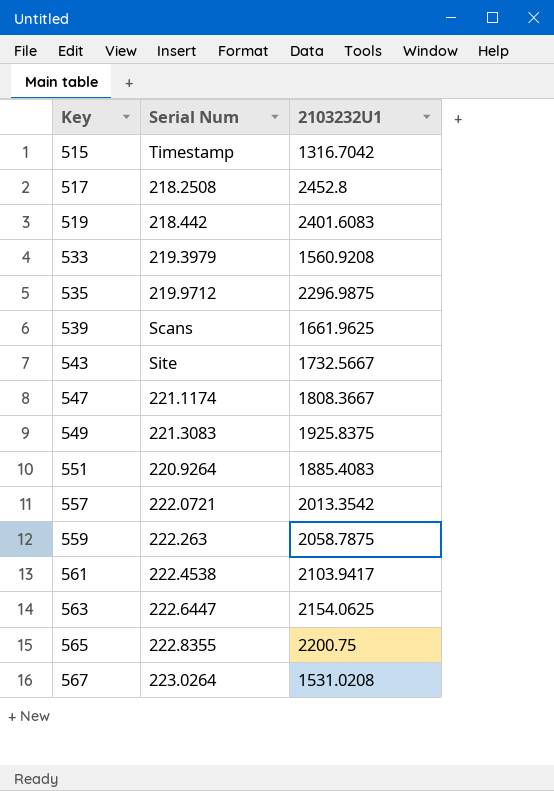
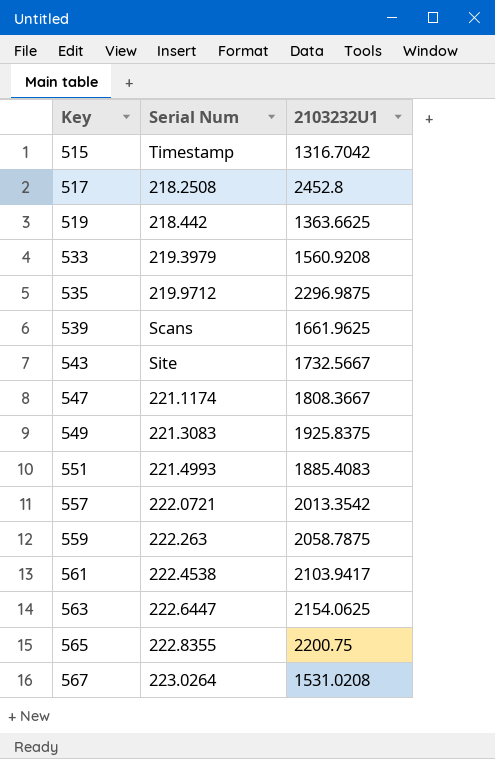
519 | 2103232U1: 2401.6083 -> 1363.6625
551 | Serial Num: 220.9264 -> 221.4993

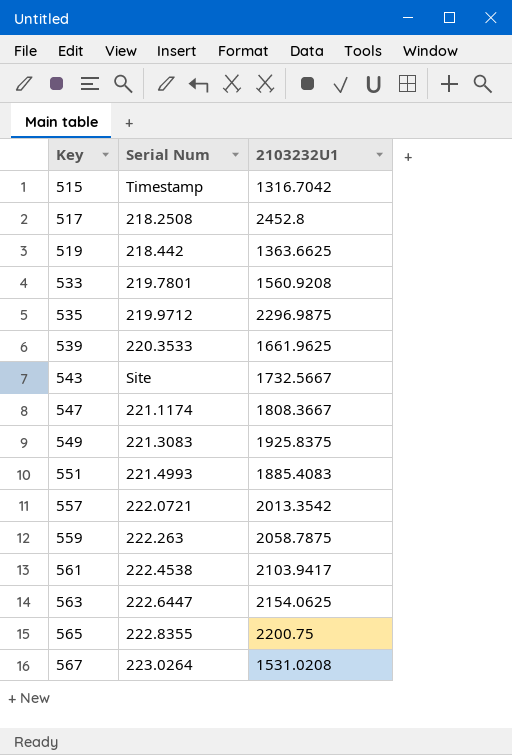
533 | Serial Num: 219.3979 -> 219.7801
539 | Serial Num: Scans -> 220.3533

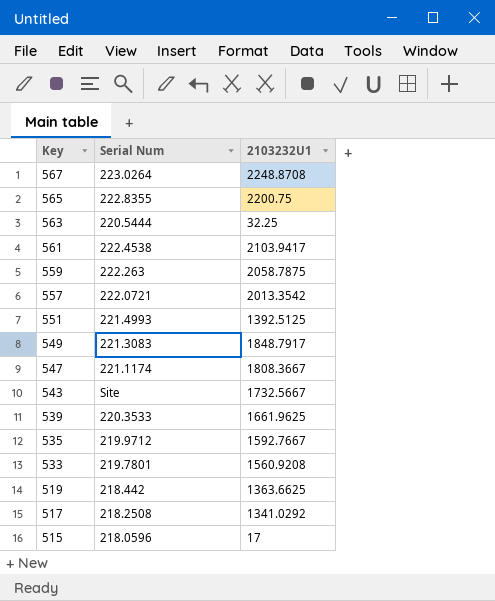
row order: Key ascending -> Key descending
567 | 2103232U1: 1531.0208 -> 2248.8708
563 | Serial Num: 222.6447 -> 220.5444
563 | 2103232U1: 2154.0625 -> 32.25
551 | 2103232U1: 1885.4083 -> 1392.5125
549 | 2103232U1: 1925.8375 -> 1848.7917
535 | 2103232U1: 2296.9875 -> 1592.7667
517 | 2103232U1: 2452.8 -> 1341.0292
515 | Serial Num: Timestamp -> 218.0596
515 | 2103232U1: 1316.7042 -> 17

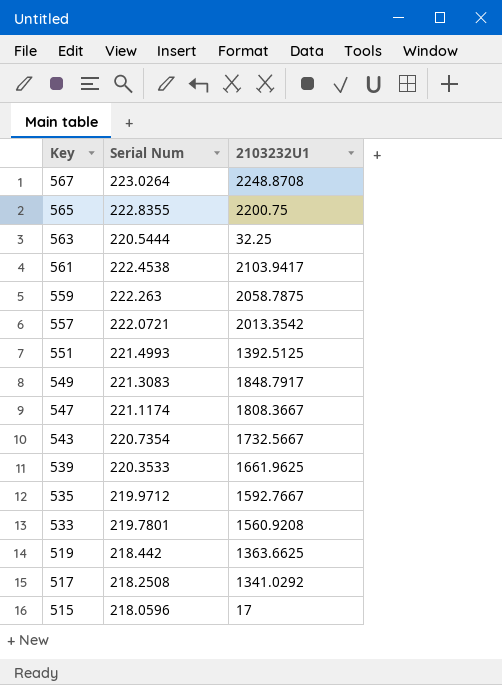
543 | Serial Num: Site -> 220.7354

